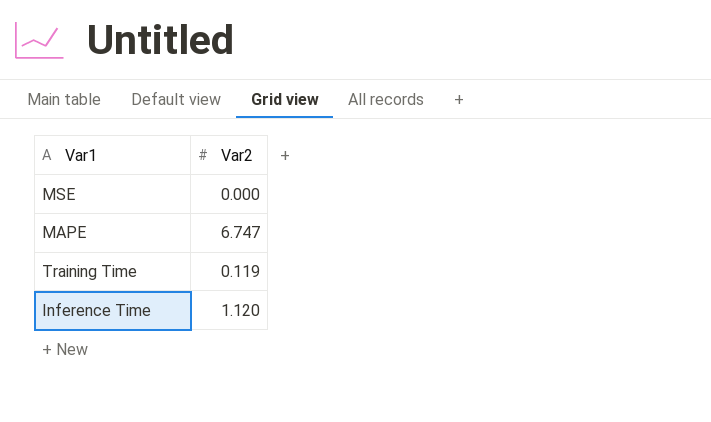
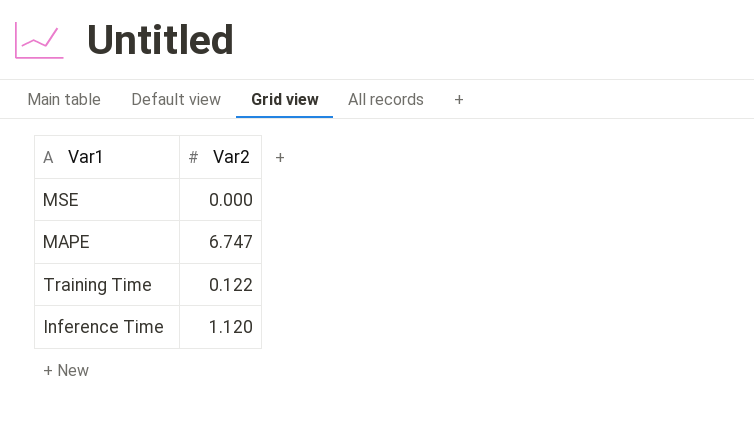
Training Time | Var2: 0.119 -> 0.122

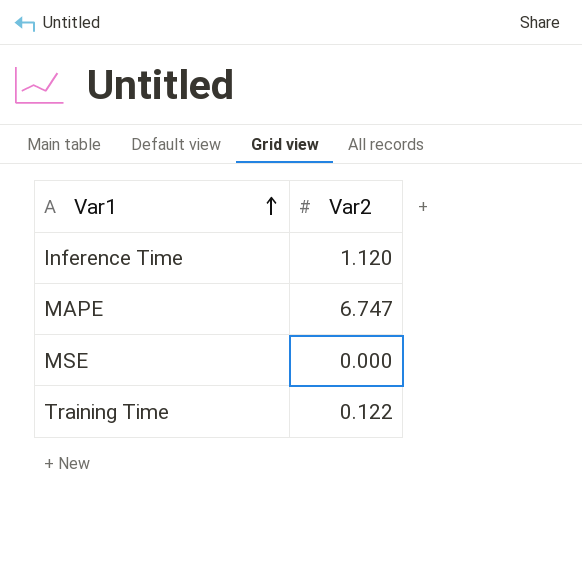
row order: none -> Var1 ascending

